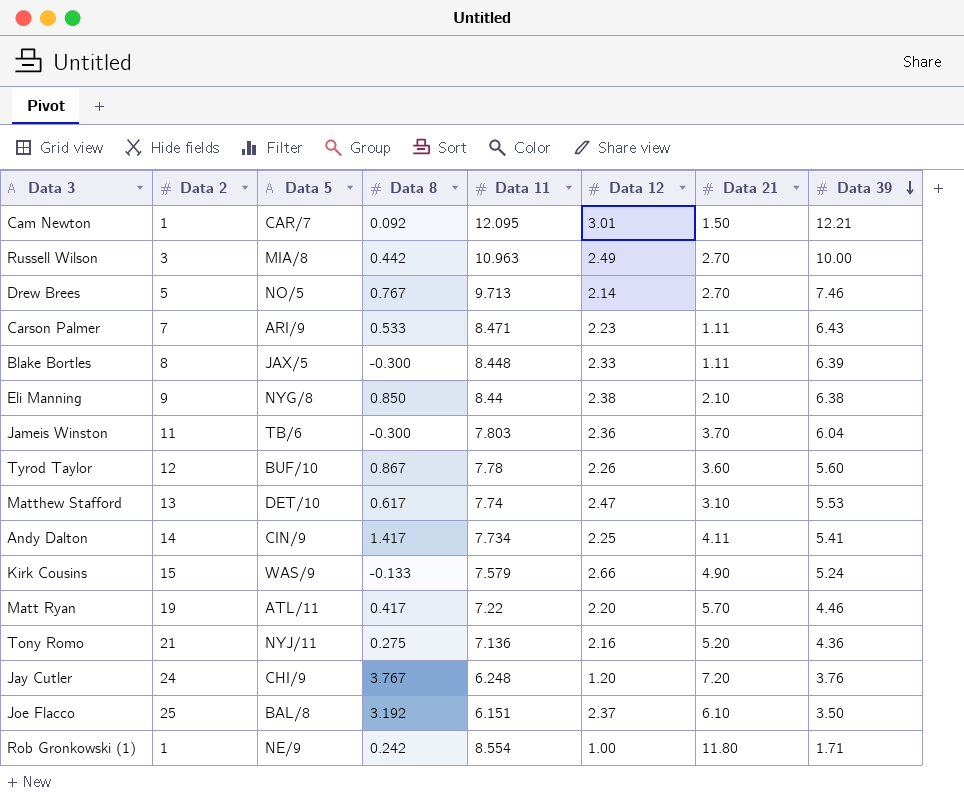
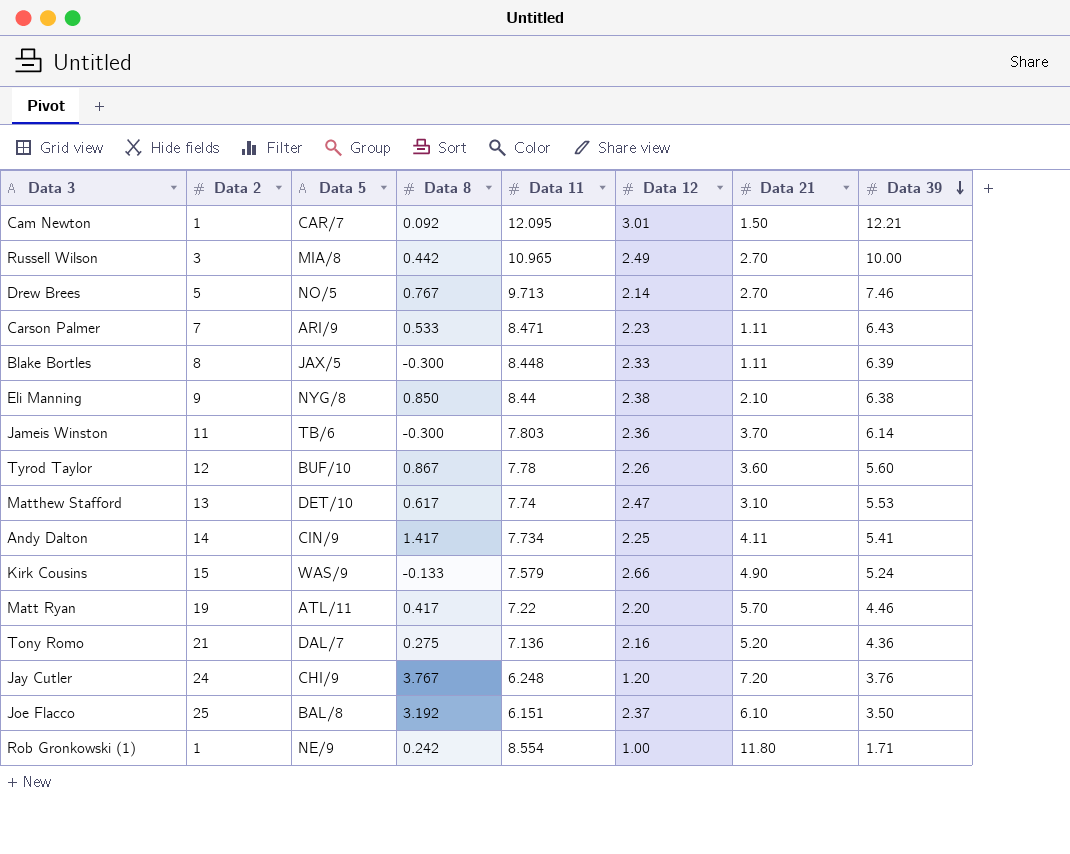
Russell Wilson | Data 11: 10.963 -> 10.965
Jameis Winston | Data 39: 6.04 -> 6.14
Tony Romo | Data 5: NYJ/11 -> DAL/7

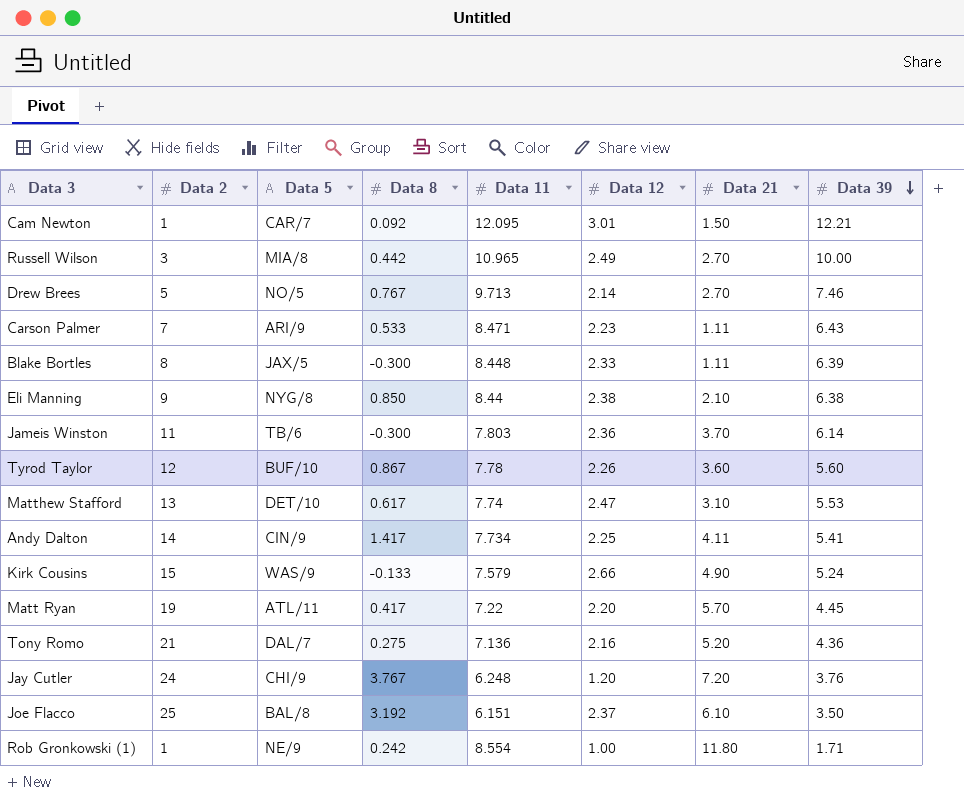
Matt Ryan | Data 39: 4.46 -> 4.45

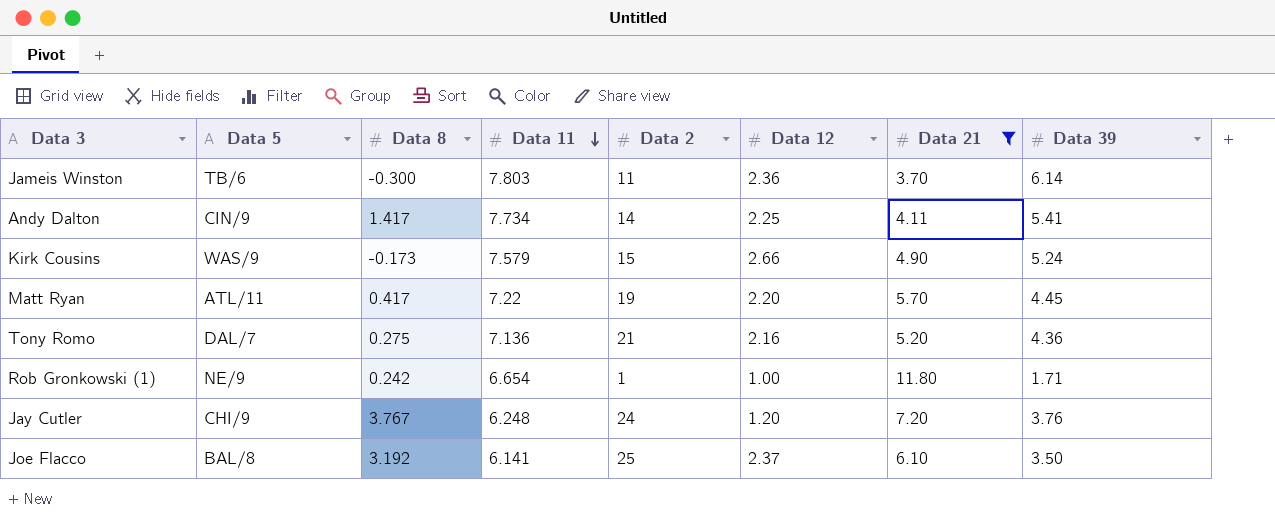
filter: none -> Data 21 >= 3.70
row order: Data 39 descending -> Data 11 descending
column Data 2 | position: 2 -> 5
Kirk Cousins | Data 8: -0.133 -> -0.173
Rob Gronkowski (1) | Data 11: 8.554 -> 6.654
Joe Flacco | Data 11: 6.151 -> 6.141

